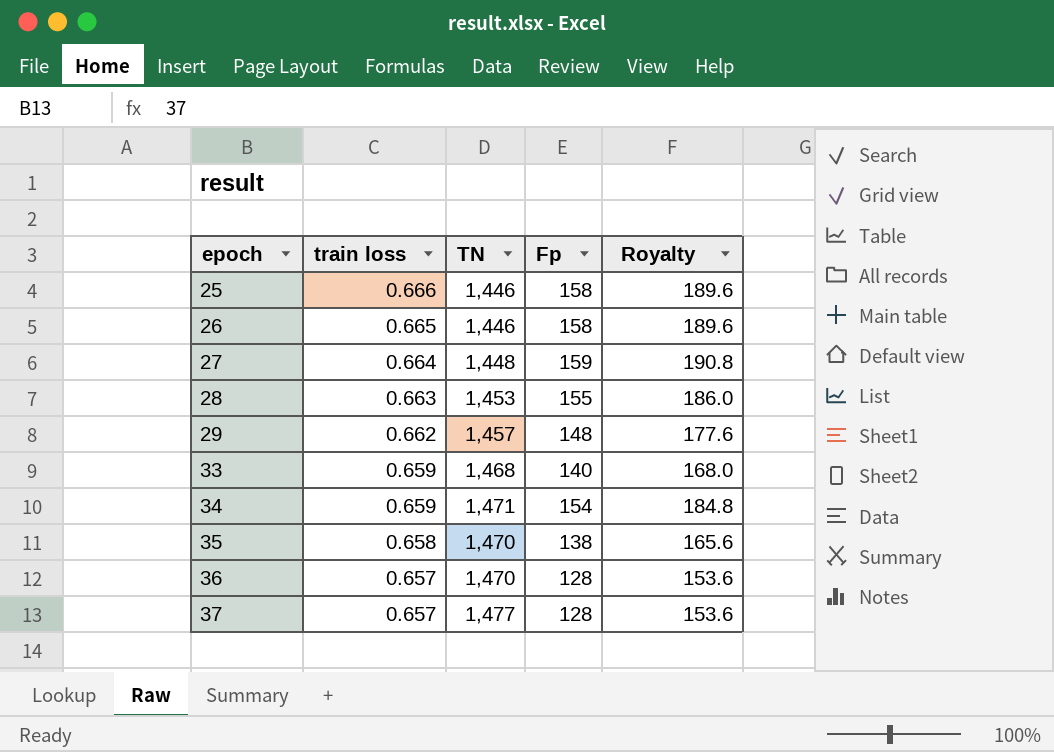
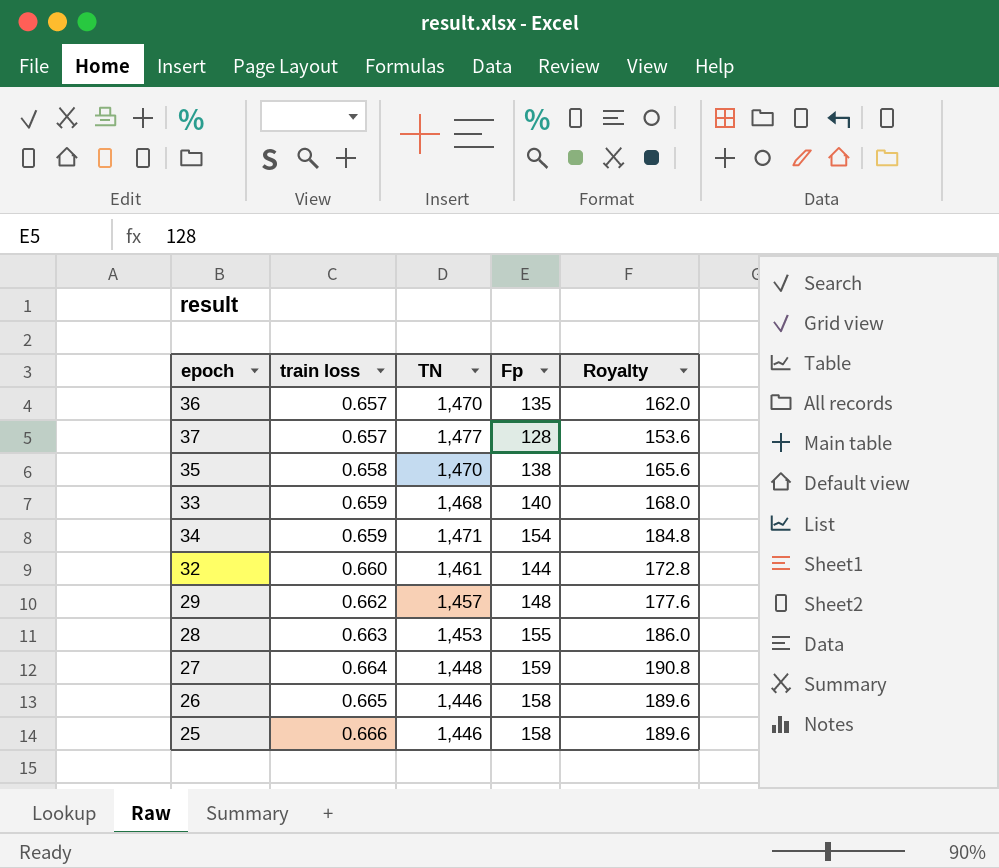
row order: epoch ascending -> train loss ascending
36 | Fp: 128 -> 135
36 | Royalty: 153.6 -> 162.0
row 32: none -> 0.660 | 1,461 | 144 | 172.8

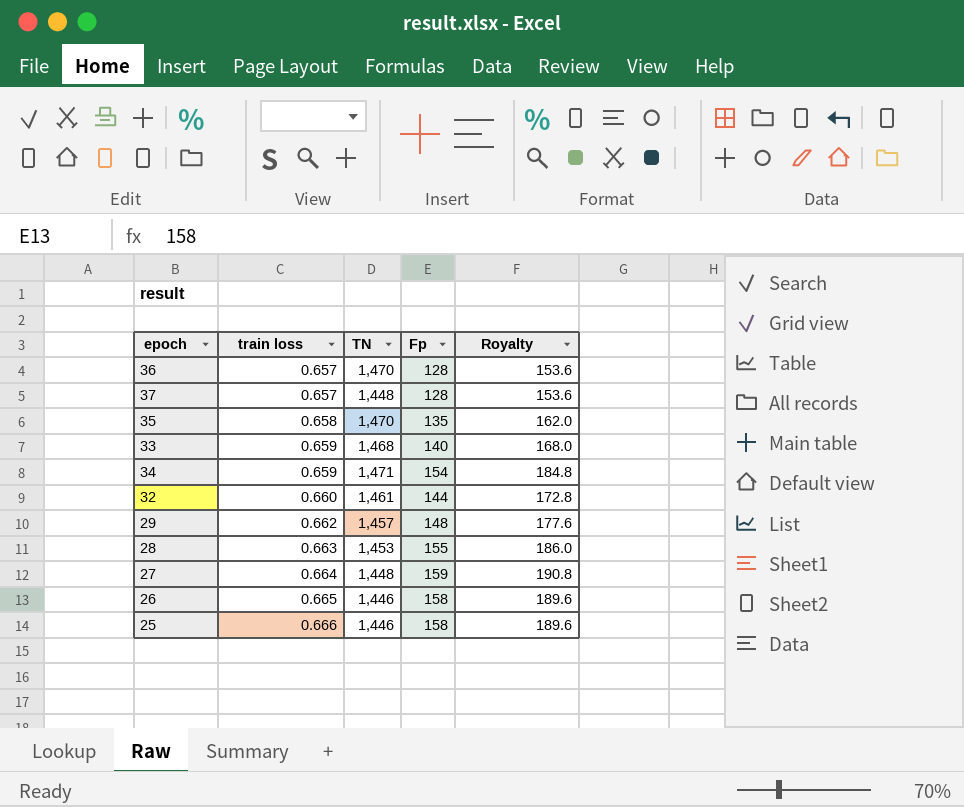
36 | Fp: 135 -> 128
36 | Royalty: 162.0 -> 153.6
37 | TN: 1,477 -> 1,448
35 | Fp: 138 -> 135
35 | Royalty: 165.6 -> 162.0

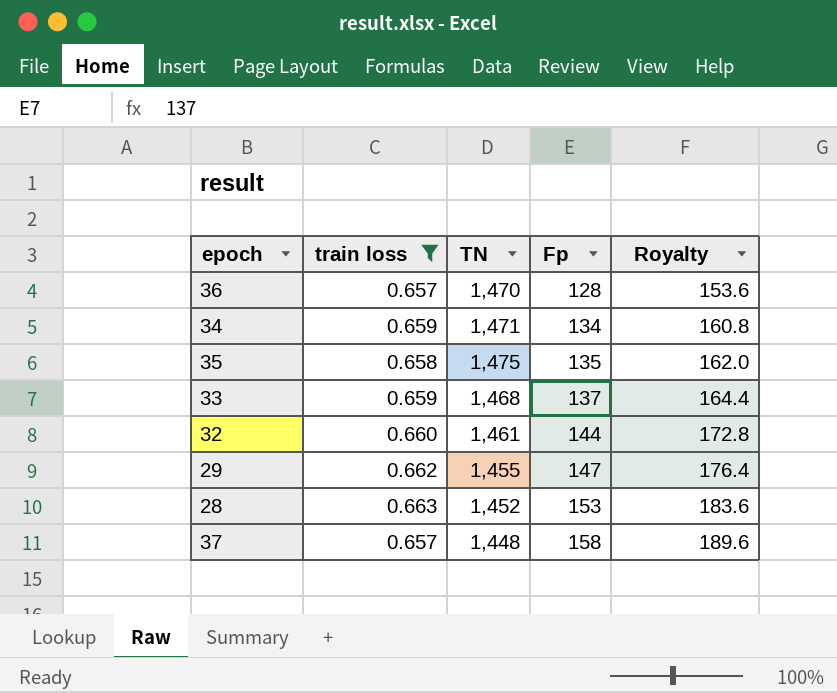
filter: none -> train loss <= 0.663
row order: train loss ascending -> Fp ascending
34 | Fp: 154 -> 134
34 | Royalty: 184.8 -> 160.8
35 | TN: 1,470 -> 1,475
33 | Fp: 140 -> 137
33 | Royalty: 168.0 -> 164.4
29 | TN: 1,457 -> 1,455
29 | Fp: 148 -> 147
29 | Royalty: 177.6 -> 176.4
28 | TN: 1,453 -> 1,452
28 | Fp: 155 -> 153
28 | Royalty: 186.0 -> 183.6
37 | Fp: 128 -> 158
37 | Royalty: 153.6 -> 189.6

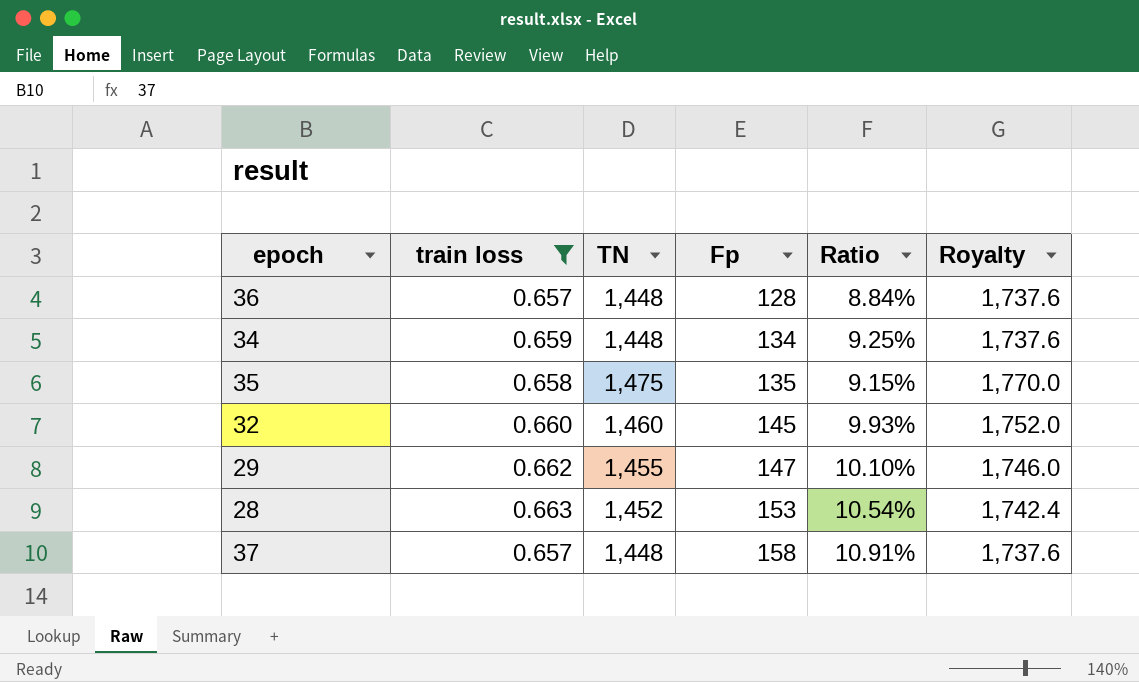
column Ratio | formula: none -> [Fp] / [TN]
column Royalty | formula: [Fp] * 1.2 -> [TN] * 1.2
row 33: 0.659 | 1,468 | 137 | 164.4 -> none
36 | TN: 1,470 -> 1,448
34 | TN: 1,471 -> 1,448
32 | TN: 1,461 -> 1,460
32 | Fp: 144 -> 145

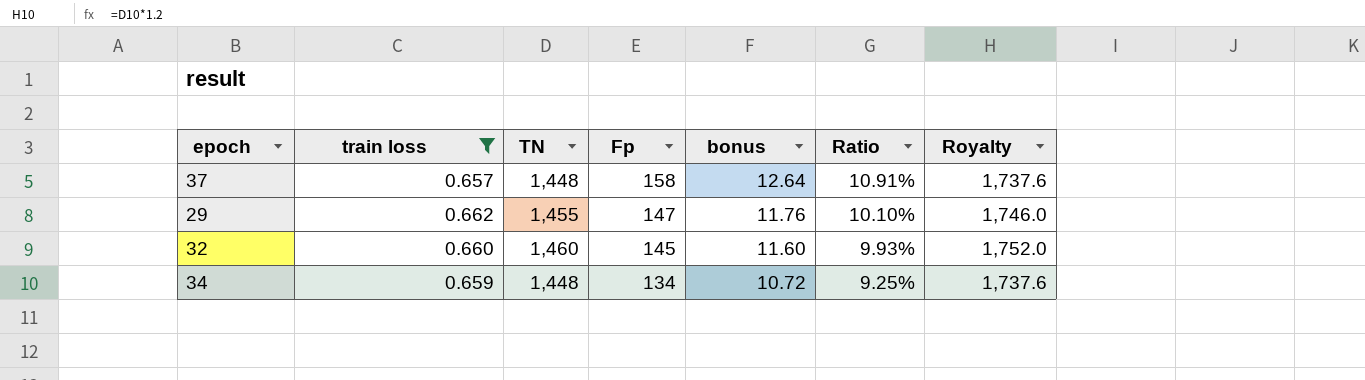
row order: Fp ascending -> Fp descending
column bonus | formula: none -> [Fp] * 0.08
row 36: 0.657 | 1,448 | 128 | 8.84% | 1,737.6 -> none
row 35: 0.658 | 1,475 | 135 | 9.15% | 1,770.0 -> none
row 28: 0.663 | 1,452 | 153 | 10.54% | 1,742.4 -> none

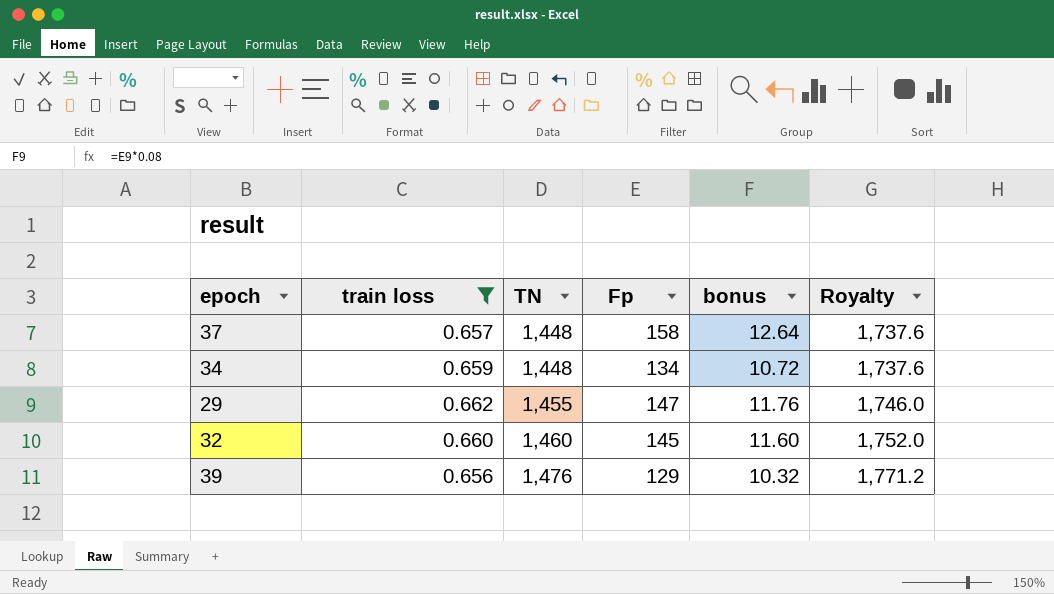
row order: Fp descending -> TN ascending
column Ratio | formula: [Fp] / [TN] -> none
row 39: none -> 0.656 | 1,476 | 129 | 10.32 | 1,771.2

